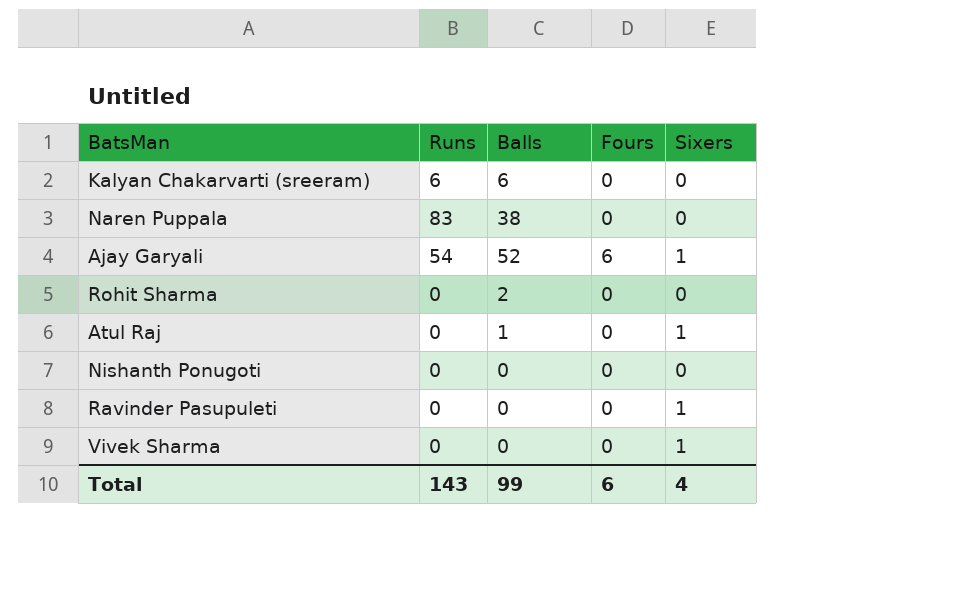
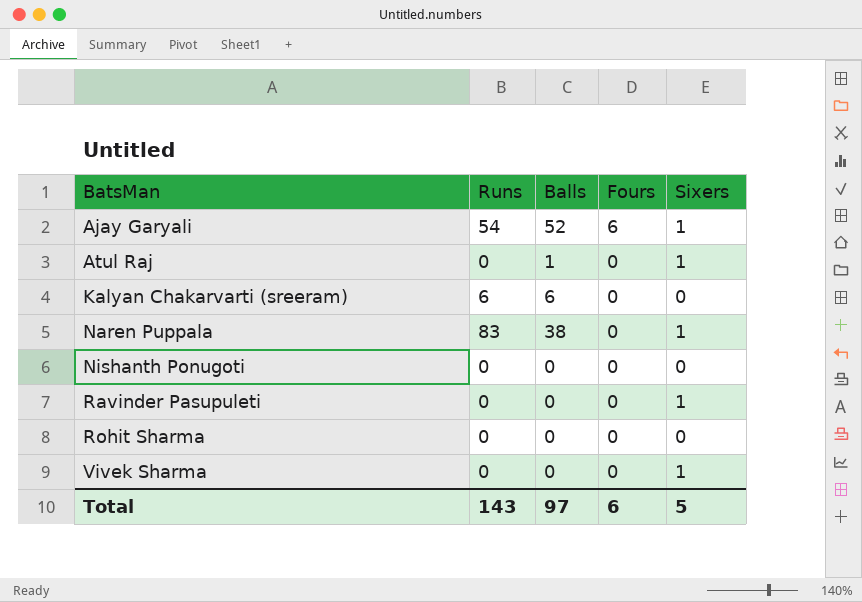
row order: none -> BatsMan ascending
Naren Puppala | Sixers: 0 -> 1
Rohit Sharma | Balls: 2 -> 0
Total | Balls: 99 -> 97
Total | Sixers: 4 -> 5

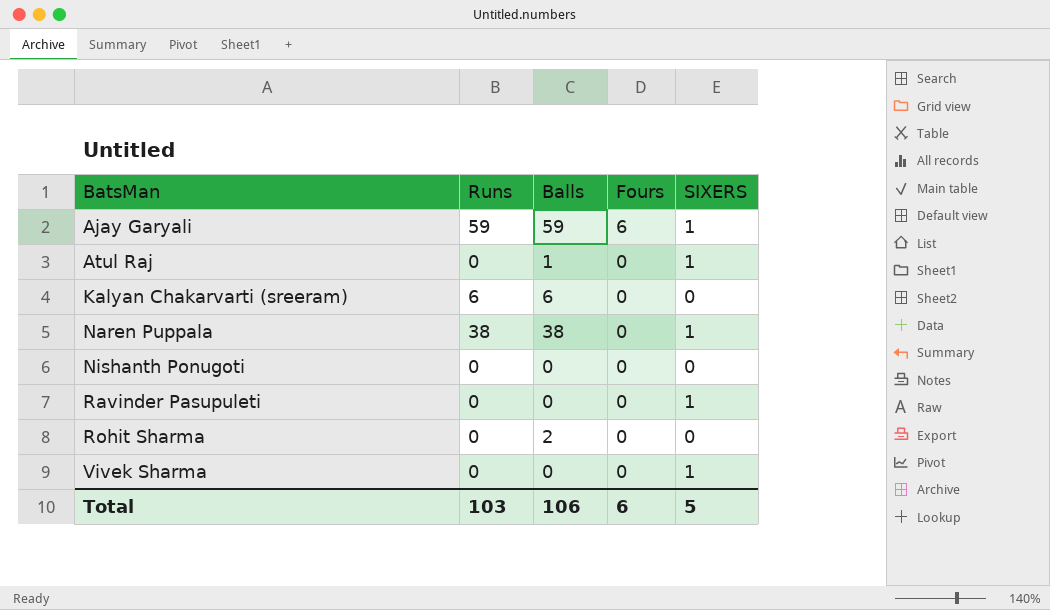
column name: Sixers -> SIXERS
Ajay Garyali | Runs: 54 -> 59
Ajay Garyali | Balls: 52 -> 59
Naren Puppala | Runs: 83 -> 38
Rohit Sharma | Balls: 0 -> 2
Total | Runs: 143 -> 103
Total | Balls: 97 -> 106

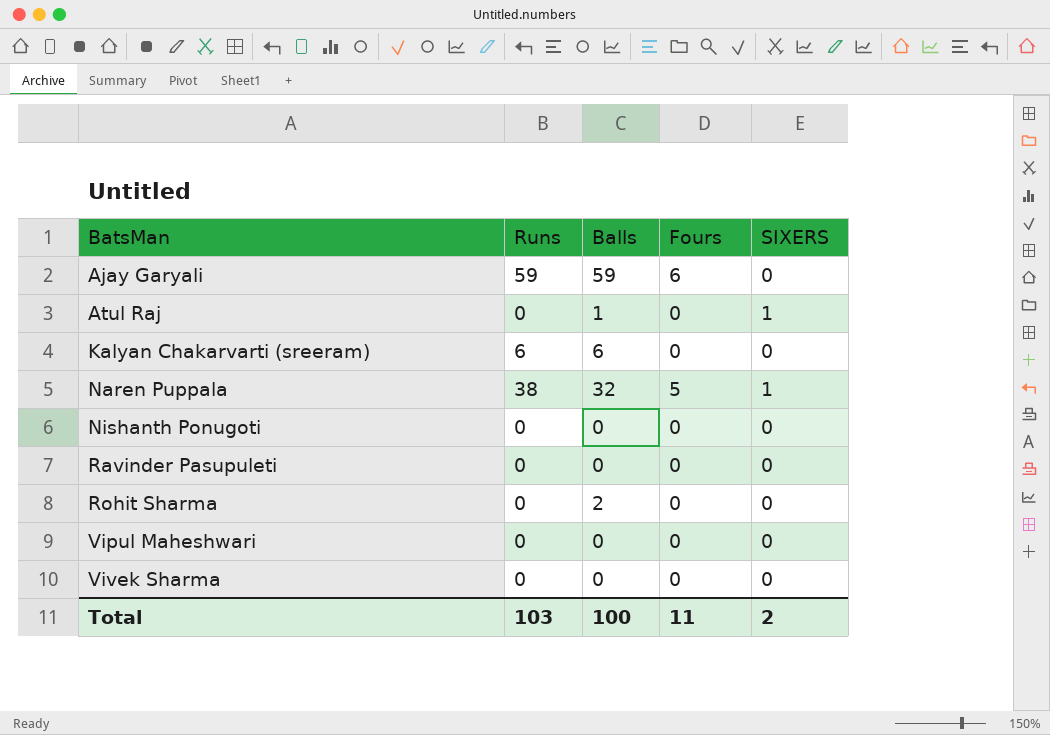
Ajay Garyali | SIXERS: 1 -> 0
Naren Puppala | Balls: 38 -> 32
Naren Puppala | Fours: 0 -> 5
Ravinder Pasupuleti | SIXERS: 1 -> 0
row Vipul Maheshwari: none -> 0 | 0 | 0 | 0
Vivek Sharma | SIXERS: 1 -> 0
Total | Balls: 106 -> 100
Total | Fours: 6 -> 11
Total | SIXERS: 5 -> 2

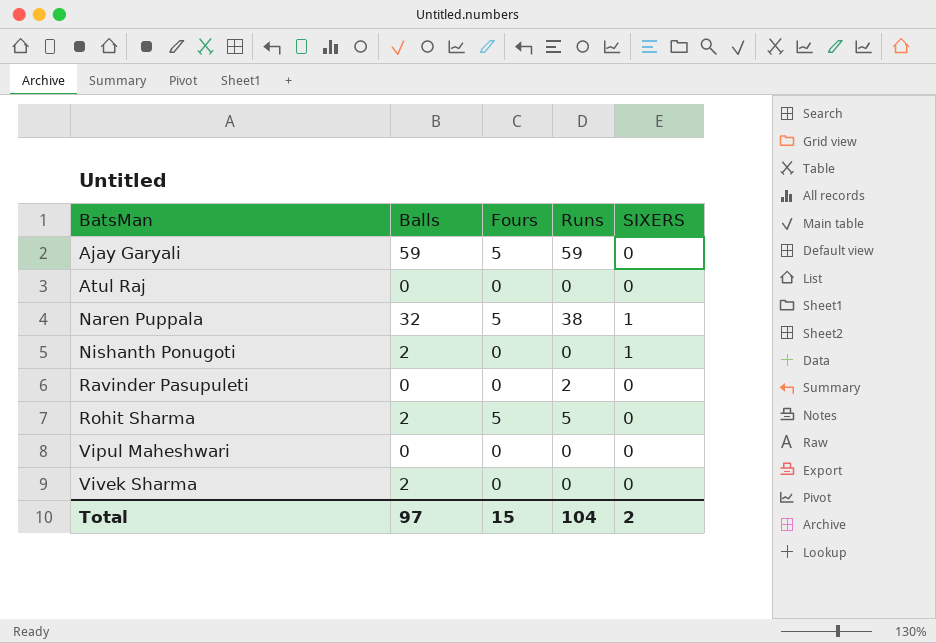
column Runs | position: 2 -> 4
row Kalyan Chakarvarti (sreeram): 6 | 6 | 0 | 0 -> none
Ajay Garyali | Fours: 6 -> 5
Atul Raj | Balls: 1 -> 0
Atul Raj | SIXERS: 1 -> 0
Nishanth Ponugoti | Balls: 0 -> 2
Nishanth Ponugoti | SIXERS: 0 -> 1
Ravinder Pasupuleti | Runs: 0 -> 2
Rohit Sharma | Fours: 0 -> 5
Rohit Sharma | Runs: 0 -> 5
Vivek Sharma | Balls: 0 -> 2
Total | Balls: 100 -> 97
Total | Fours: 11 -> 15
Total | Runs: 103 -> 104

